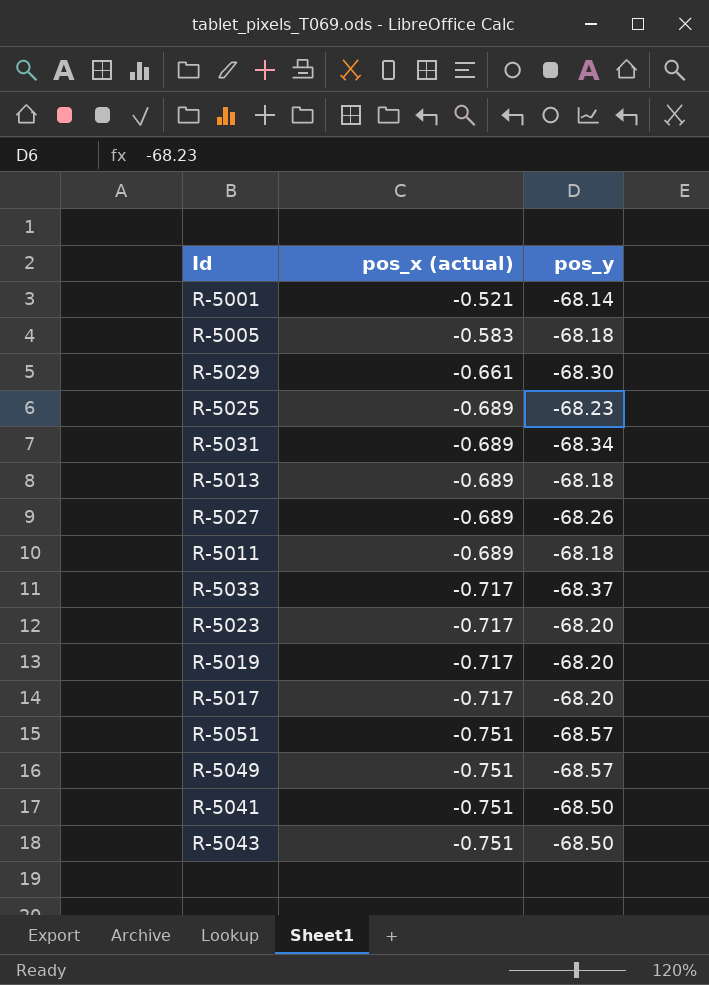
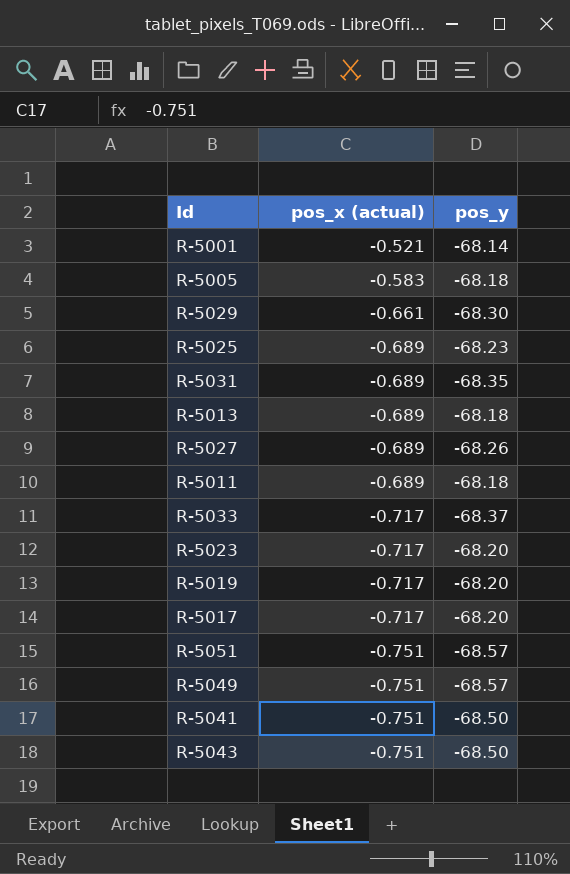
R-5031 | pos_y: -68.34 -> -68.35

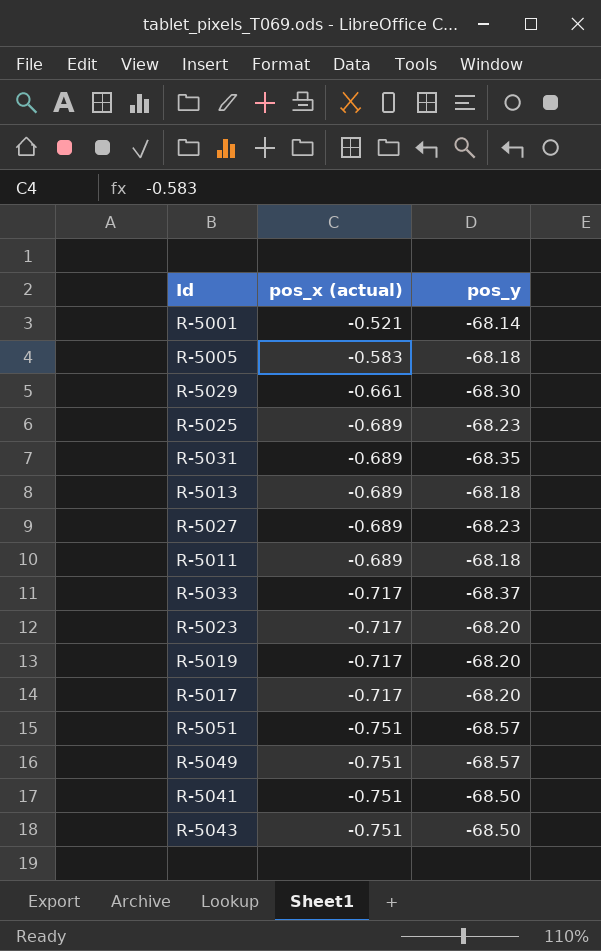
R-5027 | pos_y: -68.26 -> -68.23

